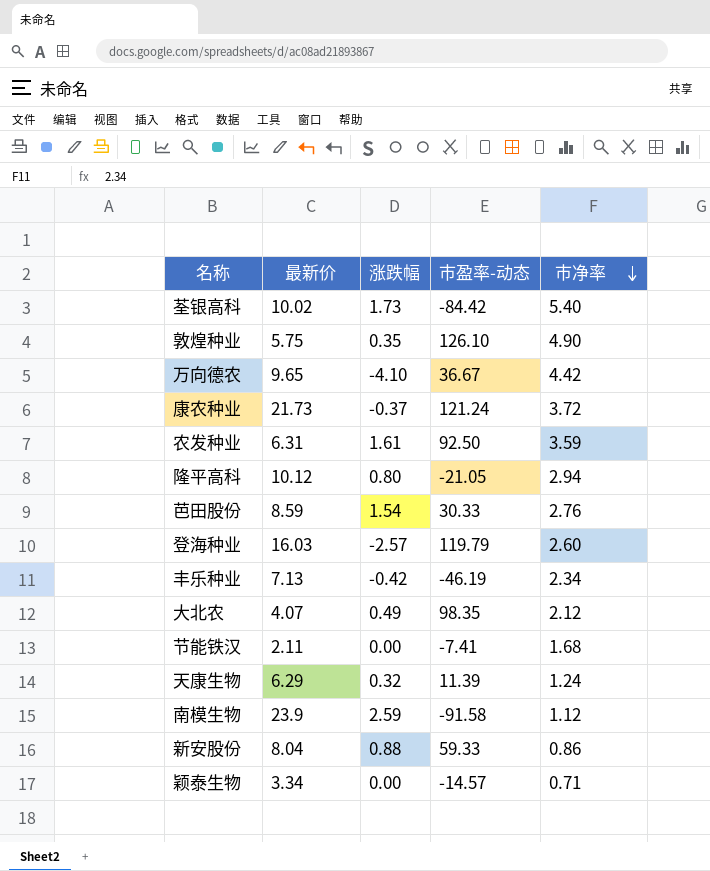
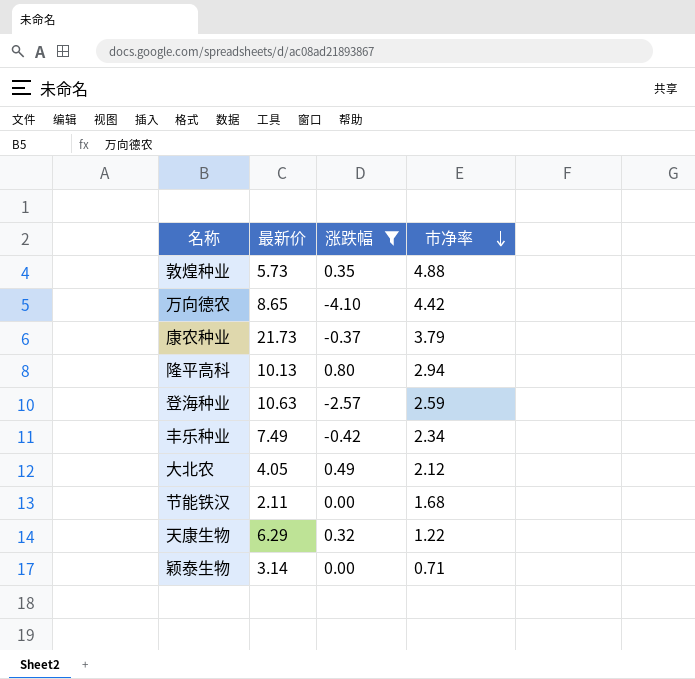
filter: none -> 涨跌幅 <= 0.80
column 市盈率-动态 | position: 4 -> none
敦煌种业 | 最新价: 5.75 -> 5.73
敦煌种业 | 市净率: 4.90 -> 4.88
万向德农 | 最新价: 9.65 -> 8.65
康农种业 | 市净率: 3.72 -> 3.79
隆平高科 | 最新价: 10.12 -> 10.13
登海种业 | 最新价: 16.03 -> 10.63
登海种业 | 市净率: 2.60 -> 2.59
丰乐种业 | 最新价: 7.13 -> 7.49
大北农 | 最新价: 4.07 -> 4.05
天康生物 | 市净率: 1.24 -> 1.22
颖泰生物 | 最新价: 3.34 -> 3.14

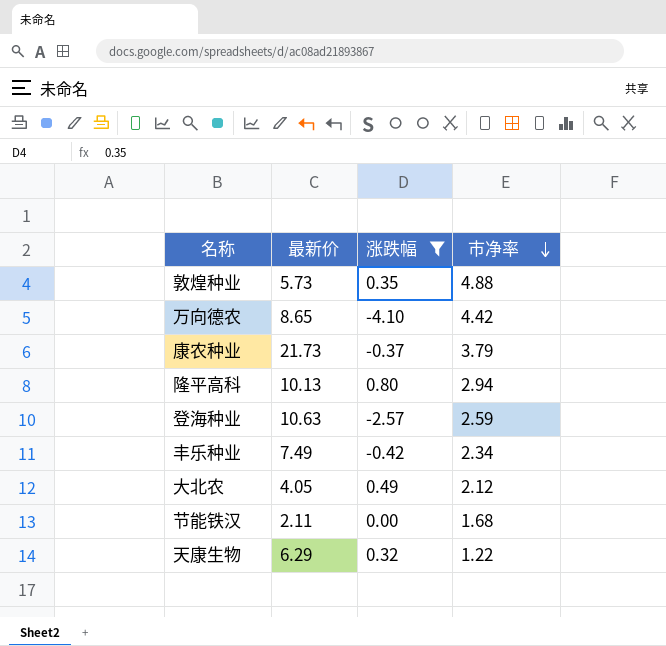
row 颖泰生物: 3.14 | 0.00 | 0.71 -> none

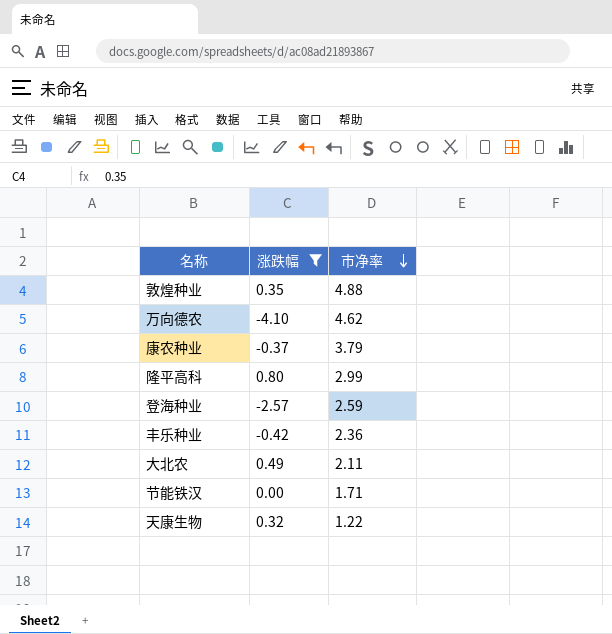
column 最新价 | position: 2 -> none
万向德农 | 市净率: 4.42 -> 4.62
隆平高科 | 市净率: 2.94 -> 2.99
丰乐种业 | 市净率: 2.34 -> 2.36
大北农 | 市净率: 2.12 -> 2.11
节能铁汉 | 市净率: 1.68 -> 1.71

